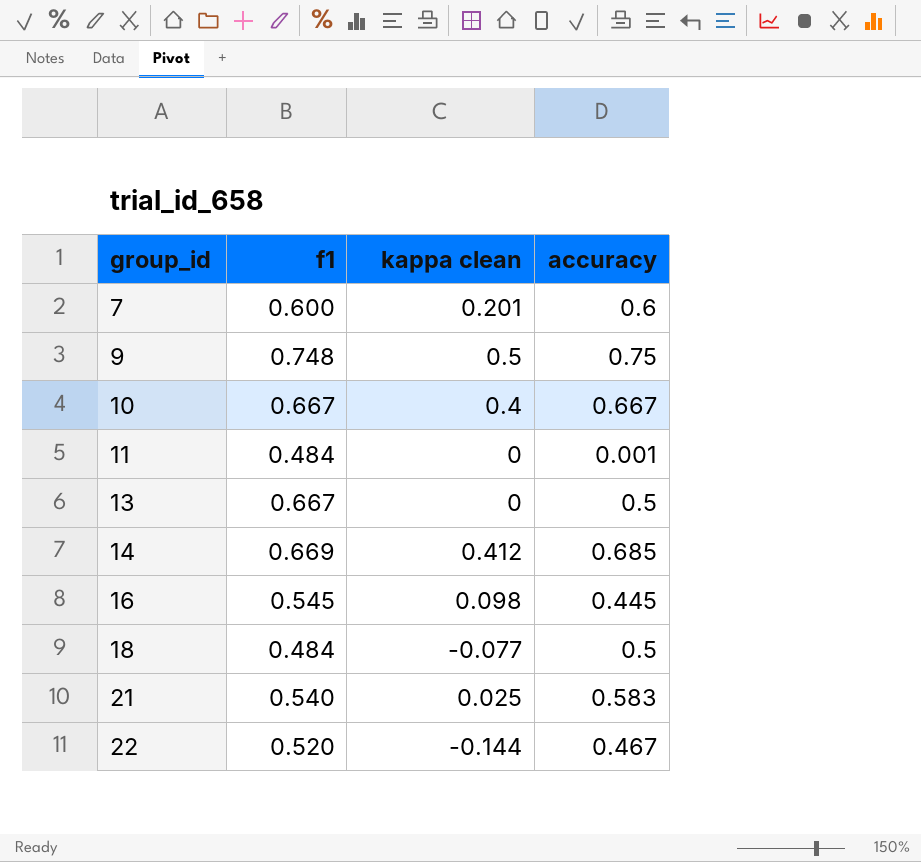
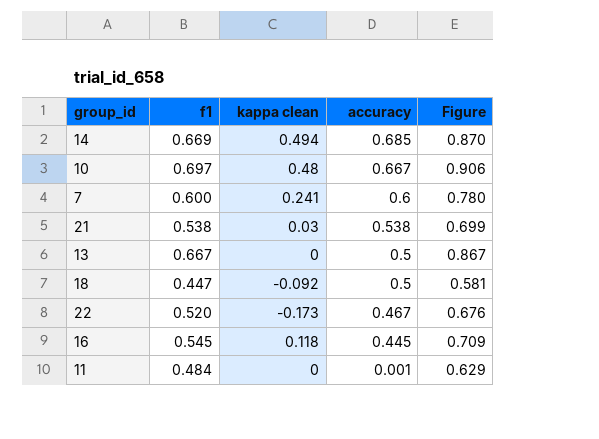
row order: group_id ascending -> accuracy descending
column Figure | formula: none -> [f1] * 1.3
row 9: 0.748 | 0.5 | 0.75 -> none
14 | kappa clean: 0.412 -> 0.494
10 | f1: 0.667 -> 0.697
10 | kappa clean: 0.4 -> 0.48
7 | kappa clean: 0.201 -> 0.241
21 | f1: 0.540 -> 0.538
21 | kappa clean: 0.025 -> 0.03
21 | accuracy: 0.583 -> 0.538
18 | f1: 0.484 -> 0.447
18 | kappa clean: -0.077 -> -0.092
22 | kappa clean: -0.144 -> -0.173
16 | kappa clean: 0.098 -> 0.118

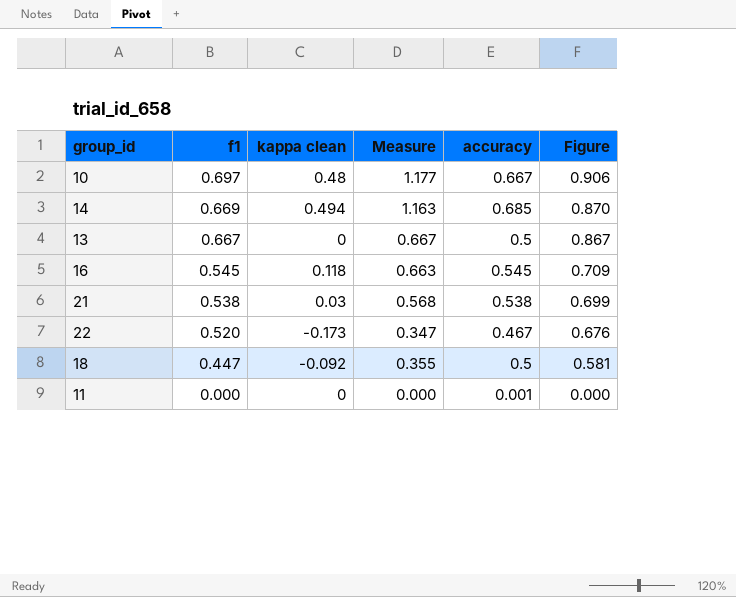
row order: accuracy descending -> f1 descending
column Measure | formula: none -> [f1] + [kappa clean]
row 7: 0.600 | 0.241 | 0.6 | 0.780 -> none
16 | accuracy: 0.445 -> 0.545
11 | f1: 0.484 -> 0.000
11 | Figure: 0.629 -> 0.000

